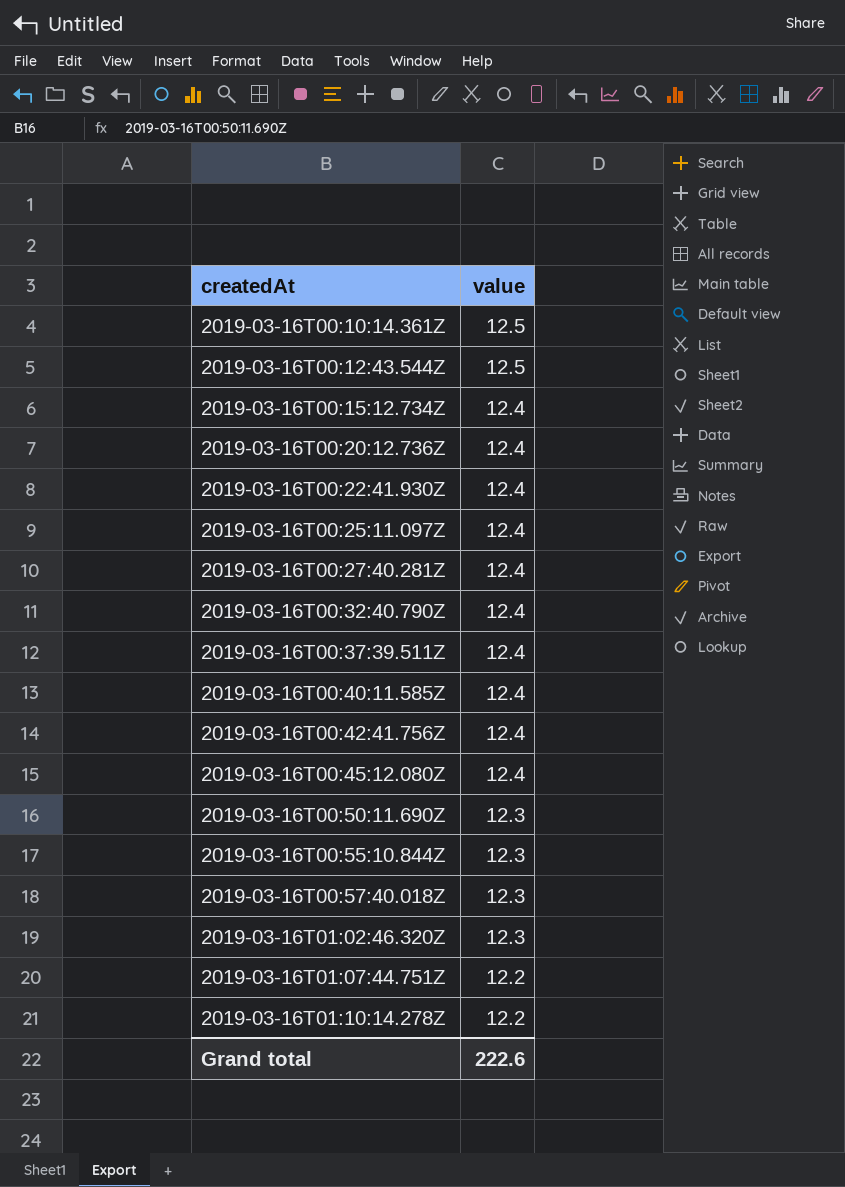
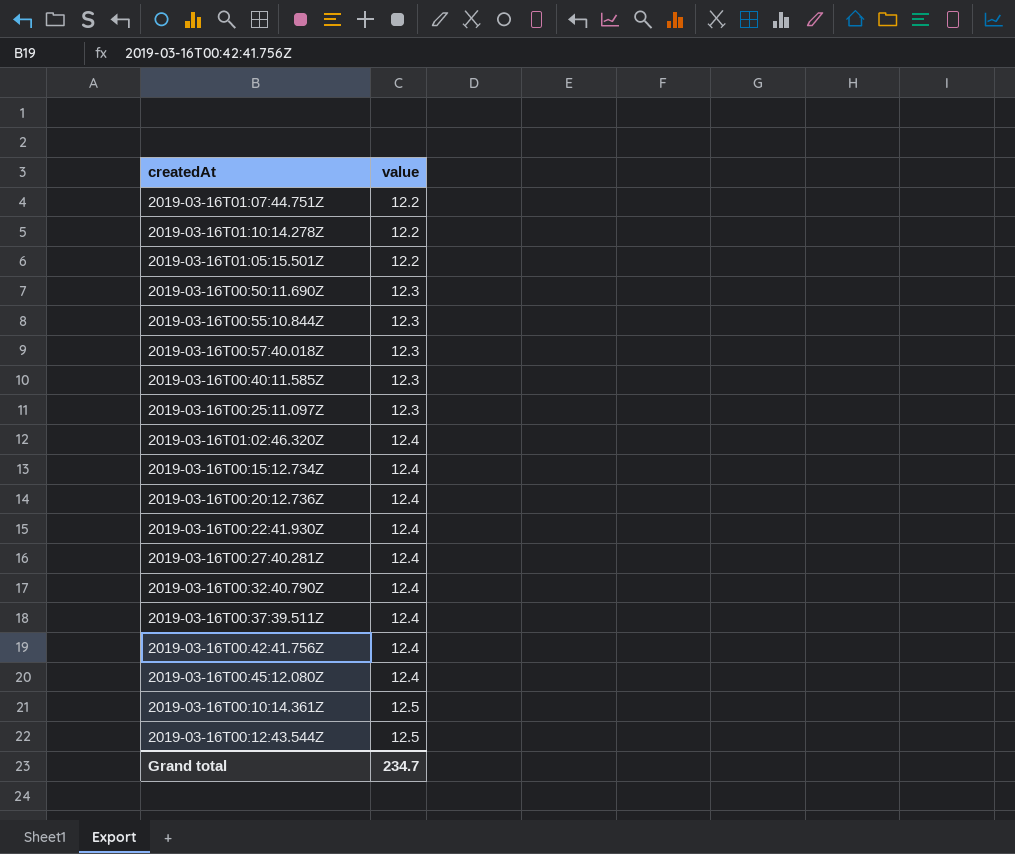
row order: createdAt ascending -> value ascending
row 2019-03-16T01:05:15.501Z: none -> 12.2
2019-03-16T00:40:11.585Z | value: 12.4 -> 12.3
2019-03-16T00:25:11.097Z | value: 12.4 -> 12.3
2019-03-16T01:02:46.320Z | value: 12.3 -> 12.4
Grand total | value: 222.6 -> 234.7

